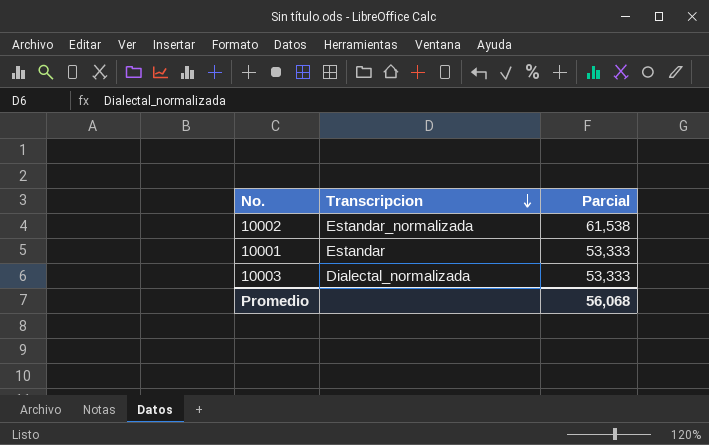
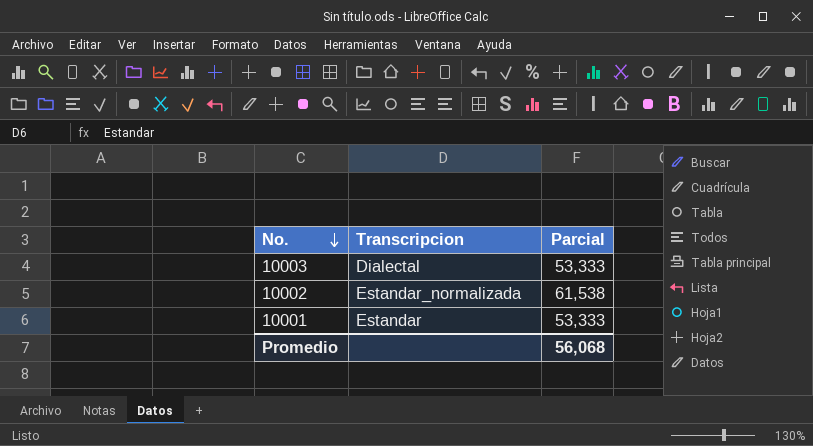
row order: Transcripcion descending -> No. descending
10003 | Transcripcion: Dialectal_normalizada -> Dialectal

